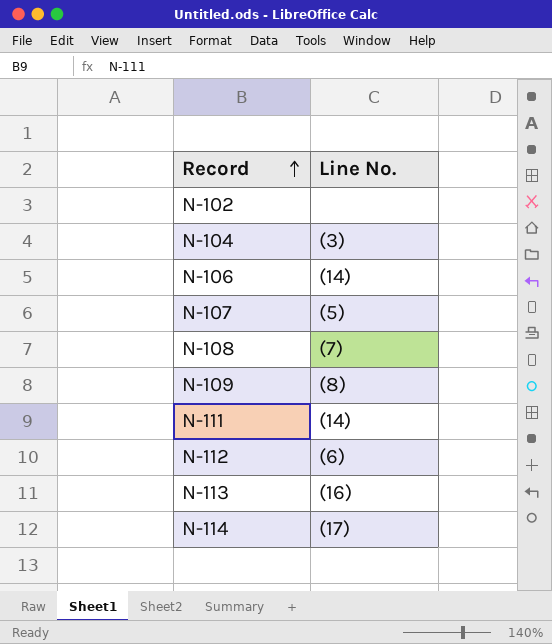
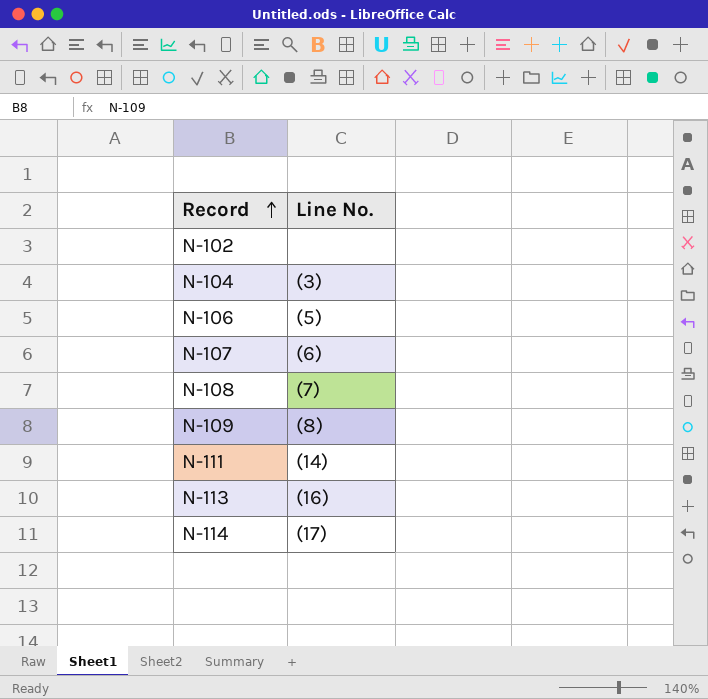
row N-112: (6) -> none
N-106 | Line No.: (14) -> (5)
N-107 | Line No.: (5) -> (6)

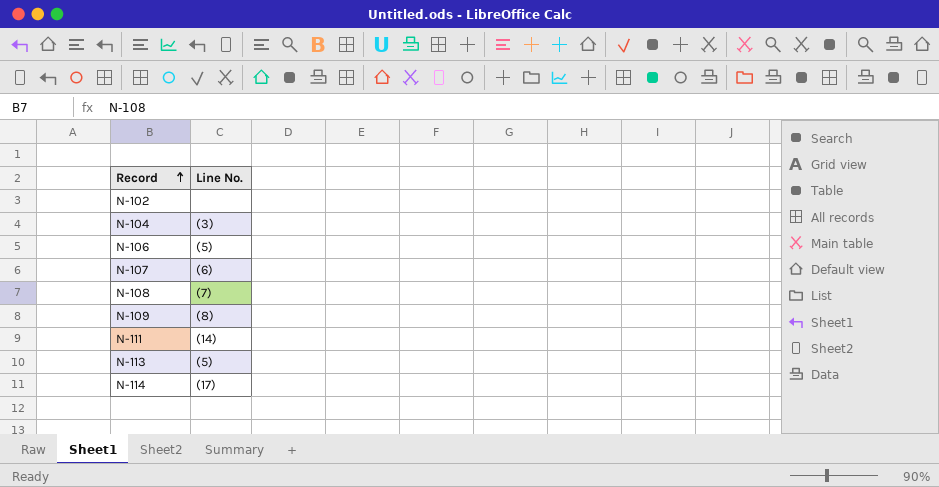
N-113 | Line No.: (16) -> (5)

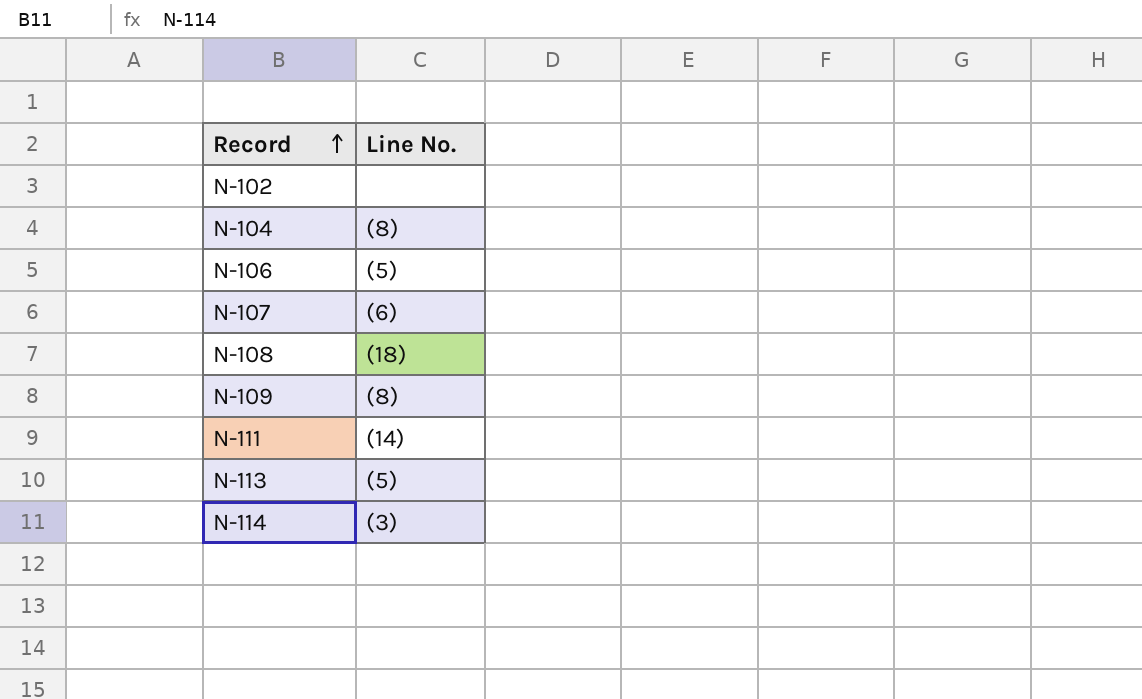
N-104 | Line No.: (3) -> (8)
N-108 | Line No.: (7) -> (18)
N-114 | Line No.: (17) -> (3)

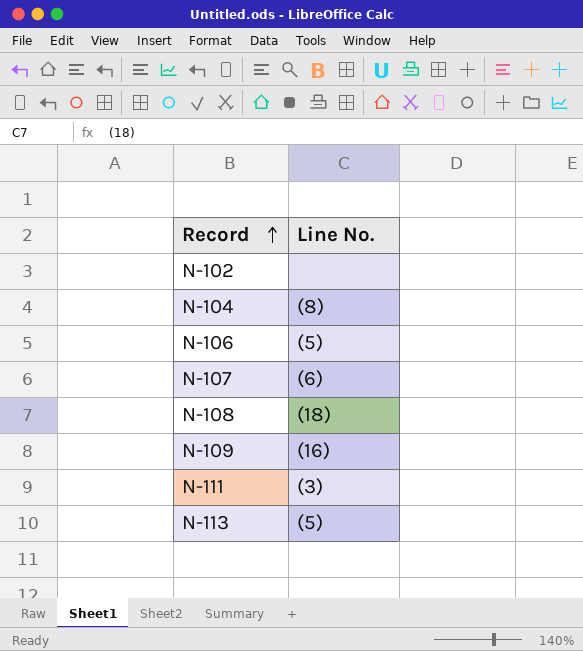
row N-114: (3) -> none
N-109 | Line No.: (8) -> (16)
N-111 | Line No.: (14) -> (3)

